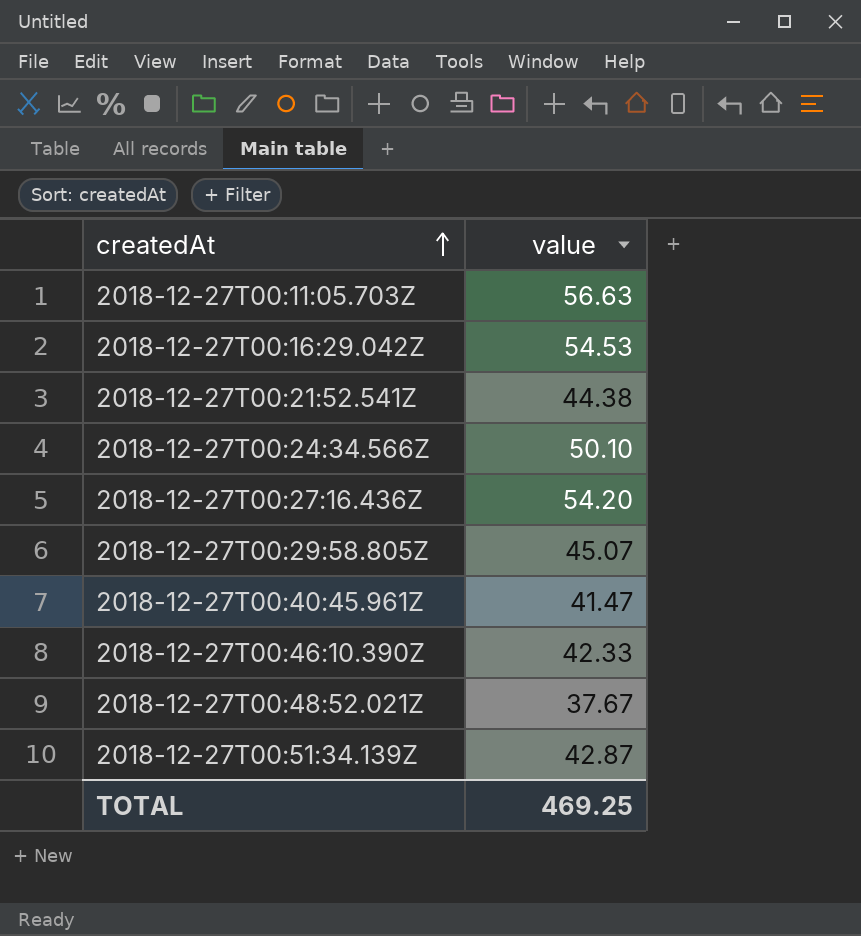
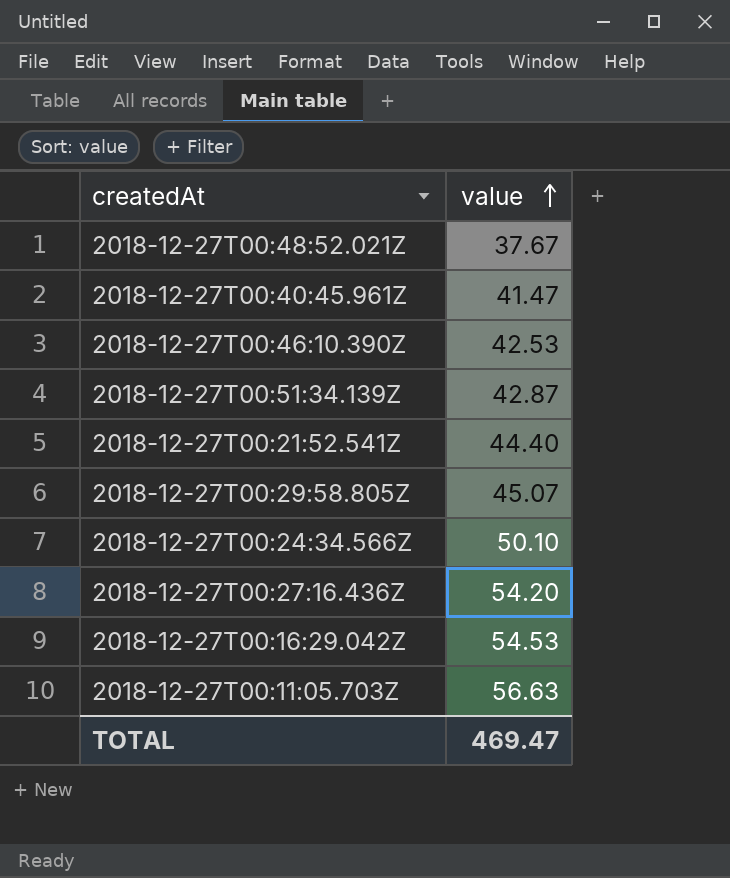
row order: createdAt ascending -> value ascending
2018-12-27T00:46:10.390Z | value: 42.33 -> 42.53
2018-12-27T00:21:52.541Z | value: 44.38 -> 44.40
TOTAL | value: 469.25 -> 469.47

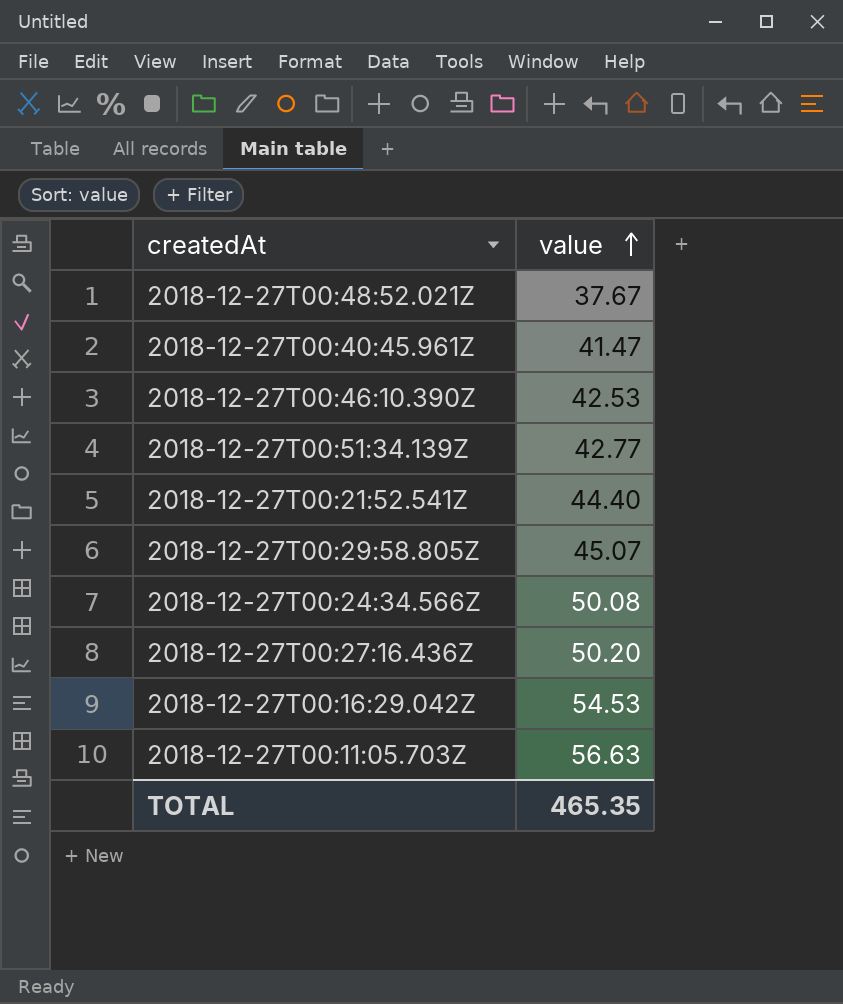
2018-12-27T00:51:34.139Z | value: 42.87 -> 42.77
2018-12-27T00:24:34.566Z | value: 50.10 -> 50.08
2018-12-27T00:27:16.436Z | value: 54.20 -> 50.20
TOTAL | value: 469.47 -> 465.35

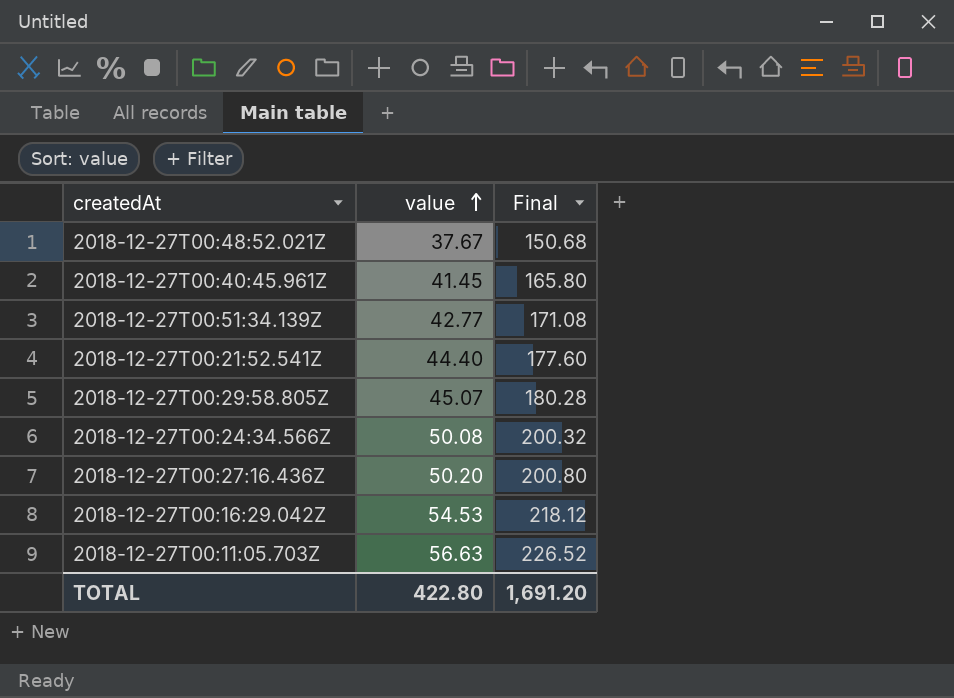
column Final | formula: none -> [value] * 4
row 2018-12-27T00:46:10.390Z: 42.53 -> none
2018-12-27T00:40:45.961Z | value: 41.47 -> 41.45
TOTAL | value: 465.35 -> 422.80

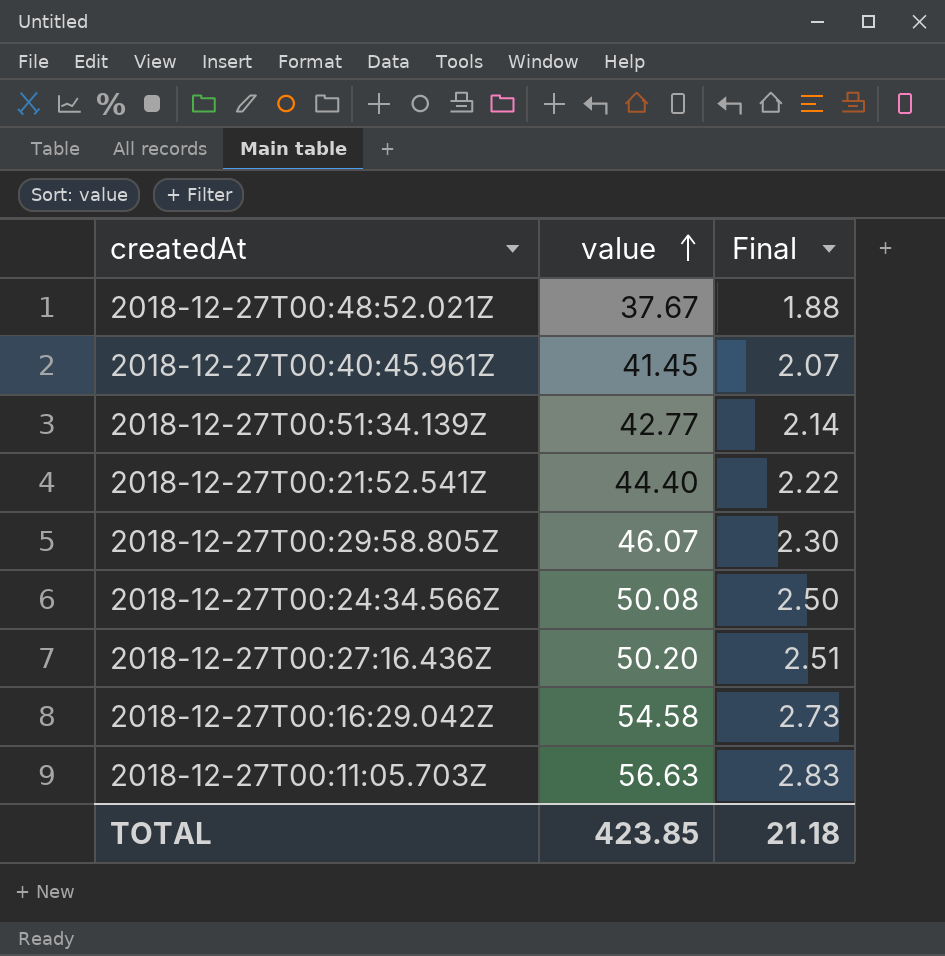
column Final | formula: [value] * 4 -> [value] * 0.05
2018-12-27T00:29:58.805Z | value: 45.07 -> 46.07
2018-12-27T00:16:29.042Z | value: 54.53 -> 54.58
TOTAL | value: 422.80 -> 423.85
TOTAL | Final: 1,691.20 -> 21.18

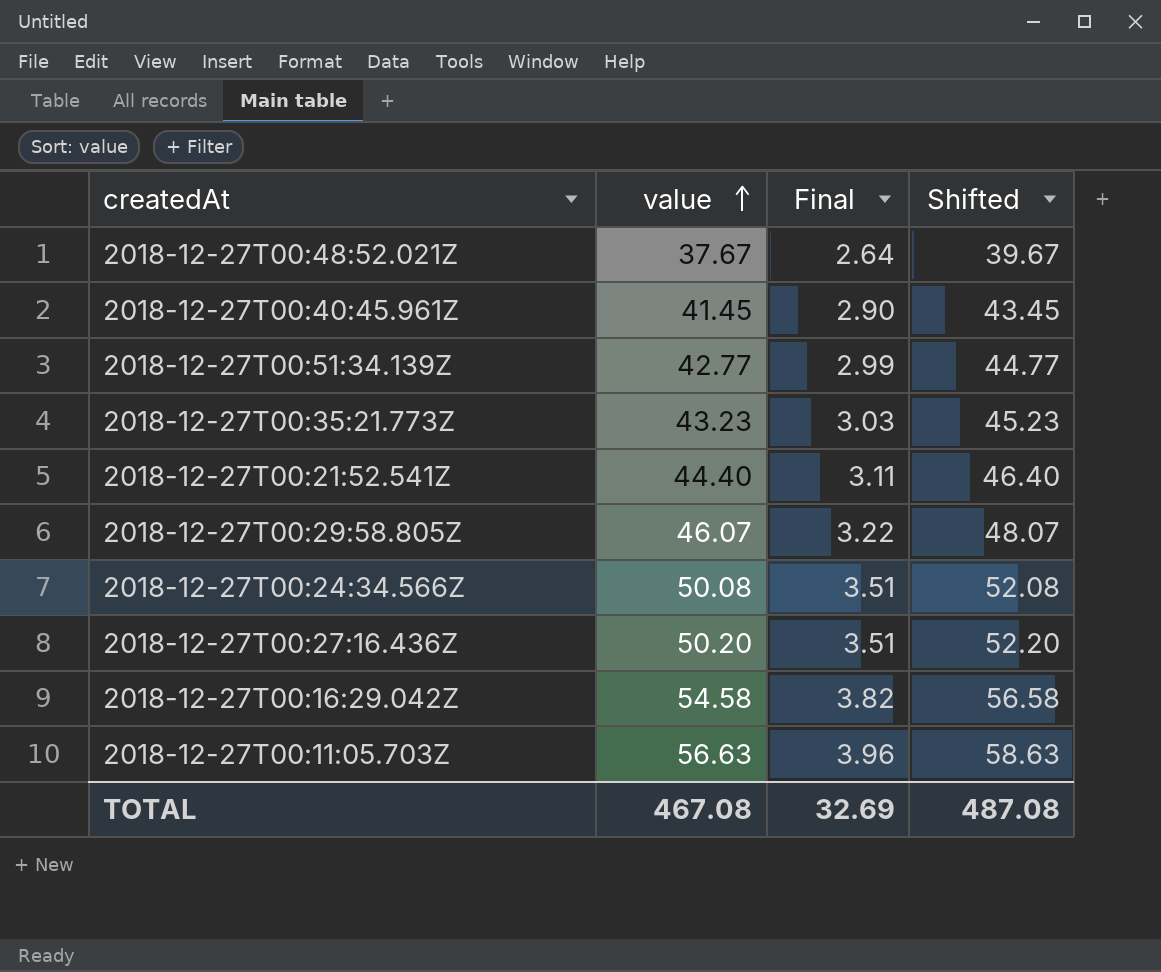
column Final | formula: [value] * 0.05 -> [value] * 0.07
column Shifted | formula: none -> [value] + 2
row 2018-12-27T00:35:21.773Z: none -> 43.23 | 3.03 | 45.23
TOTAL | value: 423.85 -> 467.08
TOTAL | Final: 21.18 -> 32.69

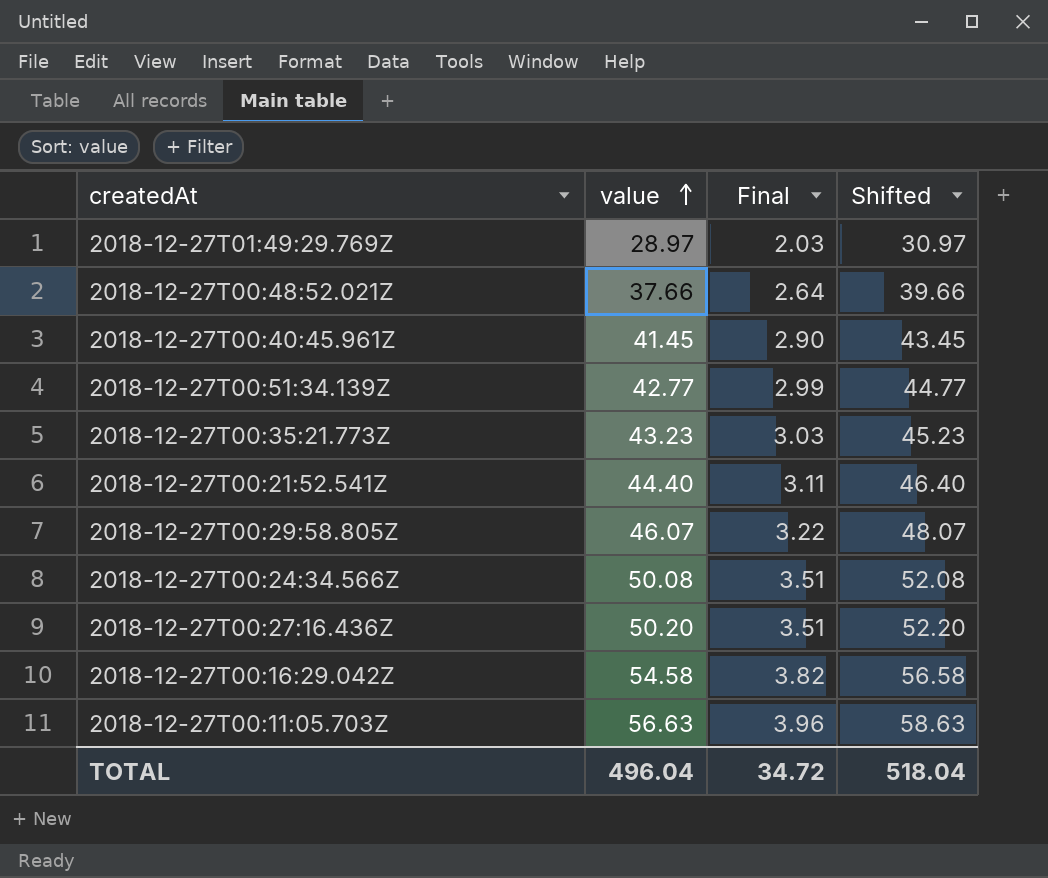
row 2018-12-27T01:49:29.769Z: none -> 28.97 | 2.03 | 30.97
2018-12-27T00:48:52.021Z | value: 37.67 -> 37.66
2018-12-27T00:48:52.021Z | Shifted: 39.67 -> 39.66
TOTAL | value: 467.08 -> 496.04
TOTAL | Final: 32.69 -> 34.72
TOTAL | Shifted: 487.08 -> 518.04

